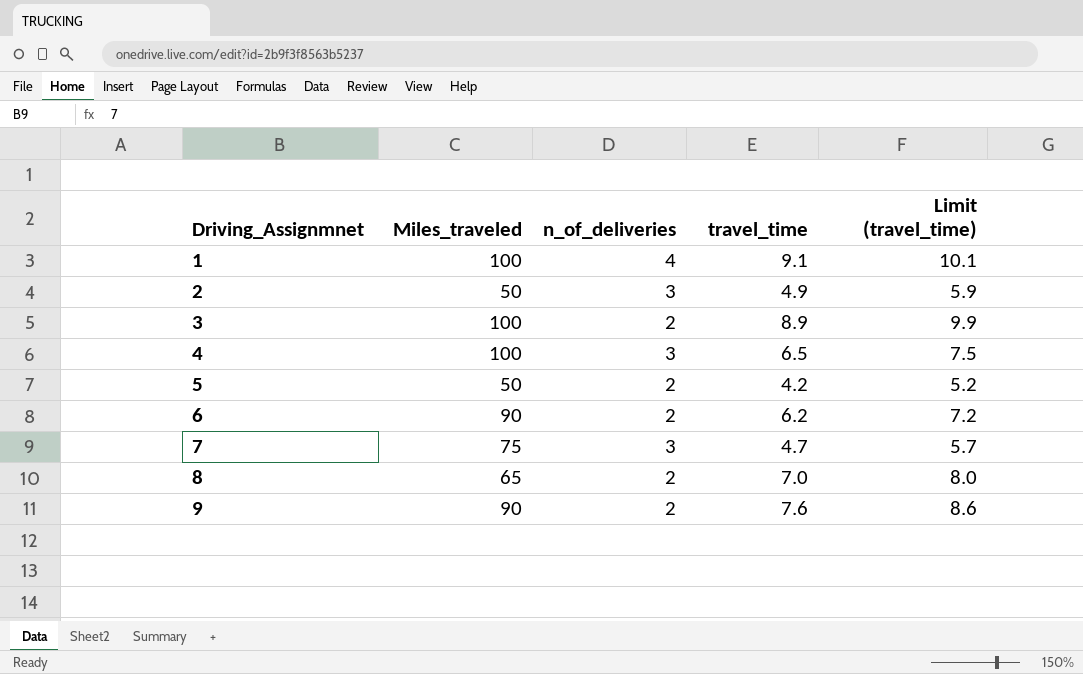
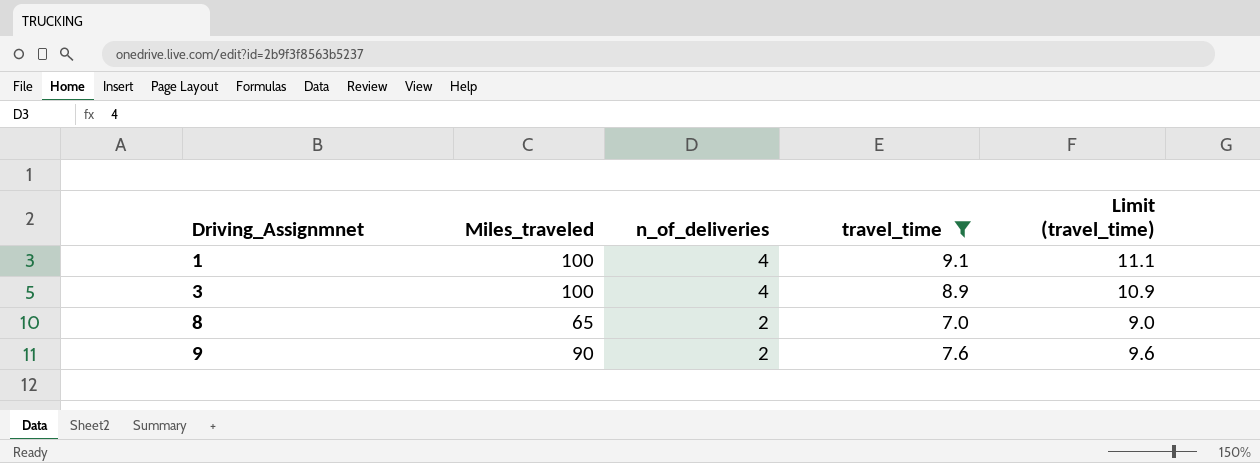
filter: none -> travel_time >= 7.0
column Limit (travel_time) | formula: [travel_time] + 1 -> [travel_time] + 2
3 | n_of_deliveries: 2 -> 4

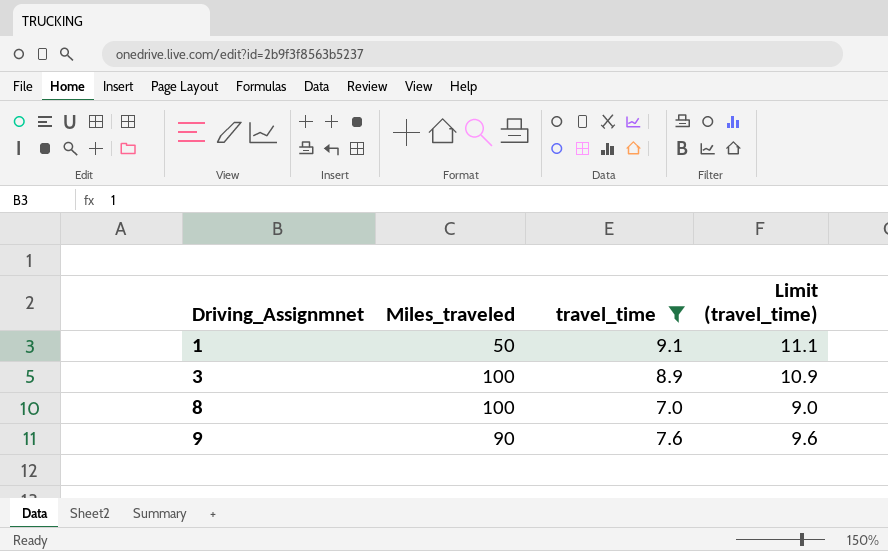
column n_of_deliveries | position: 3 -> none
1 | Miles_traveled: 100 -> 50
8 | Miles_traveled: 65 -> 100

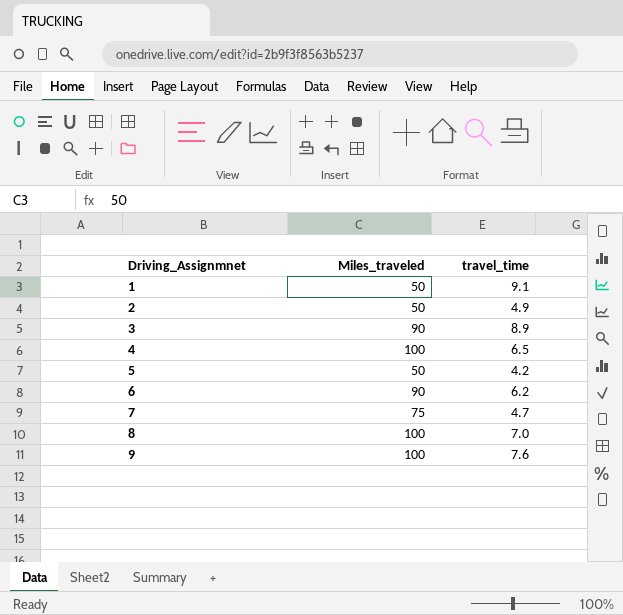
filter: travel_time >= 7.0 -> none
column Limit (travel_time) | formula: [travel_time] + 2 -> none
3 | Miles_traveled: 100 -> 90
9 | Miles_traveled: 90 -> 100

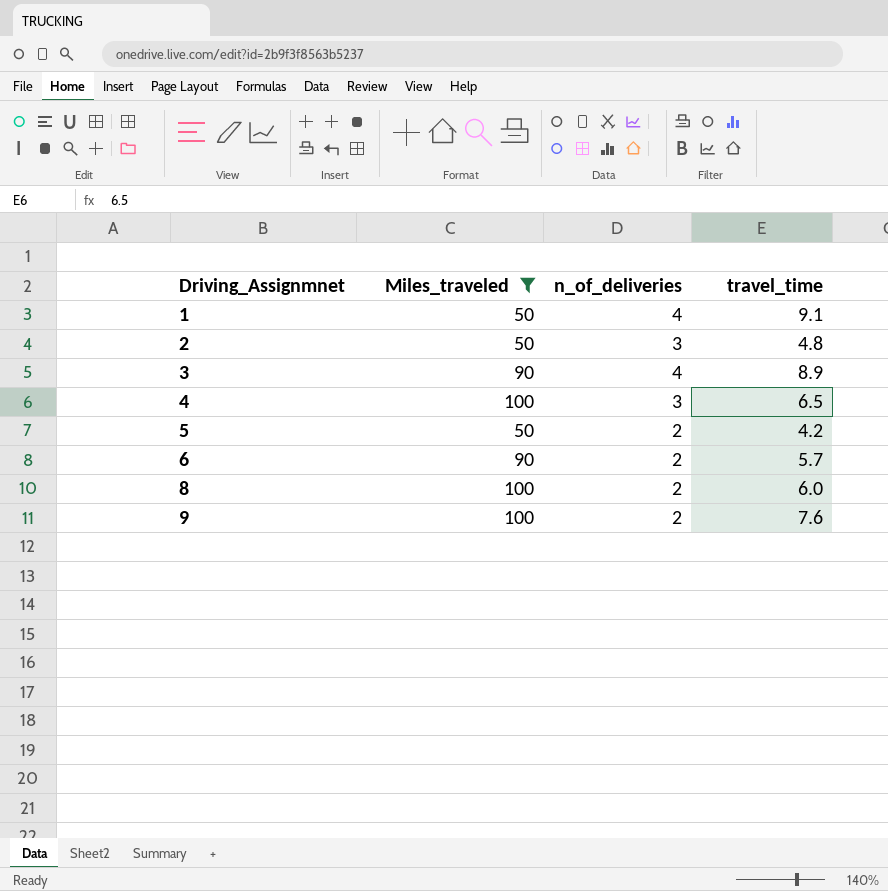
filter: none -> Miles_traveled != 75
column n_of_deliveries | position: none -> 3
2 | travel_time: 4.9 -> 4.8
6 | travel_time: 6.2 -> 5.7
8 | travel_time: 7.0 -> 6.0

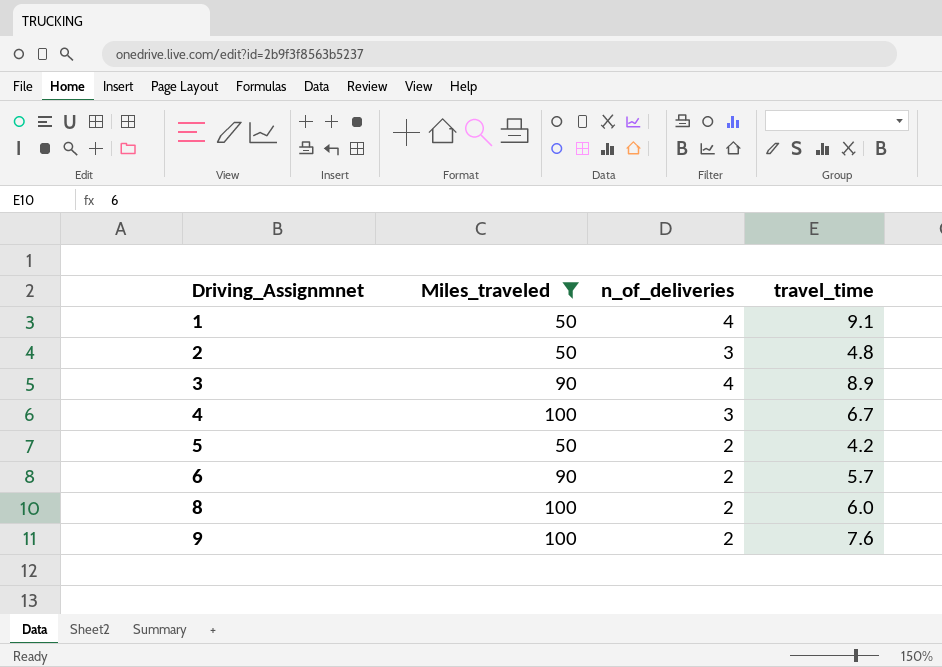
4 | travel_time: 6.5 -> 6.7

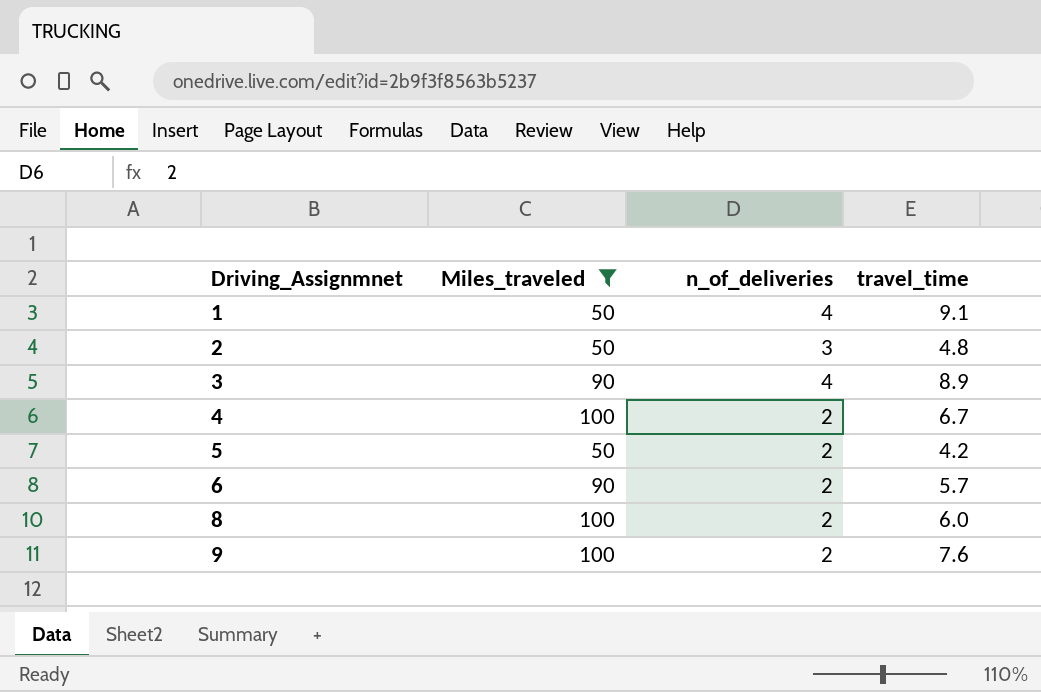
4 | n_of_deliveries: 3 -> 2

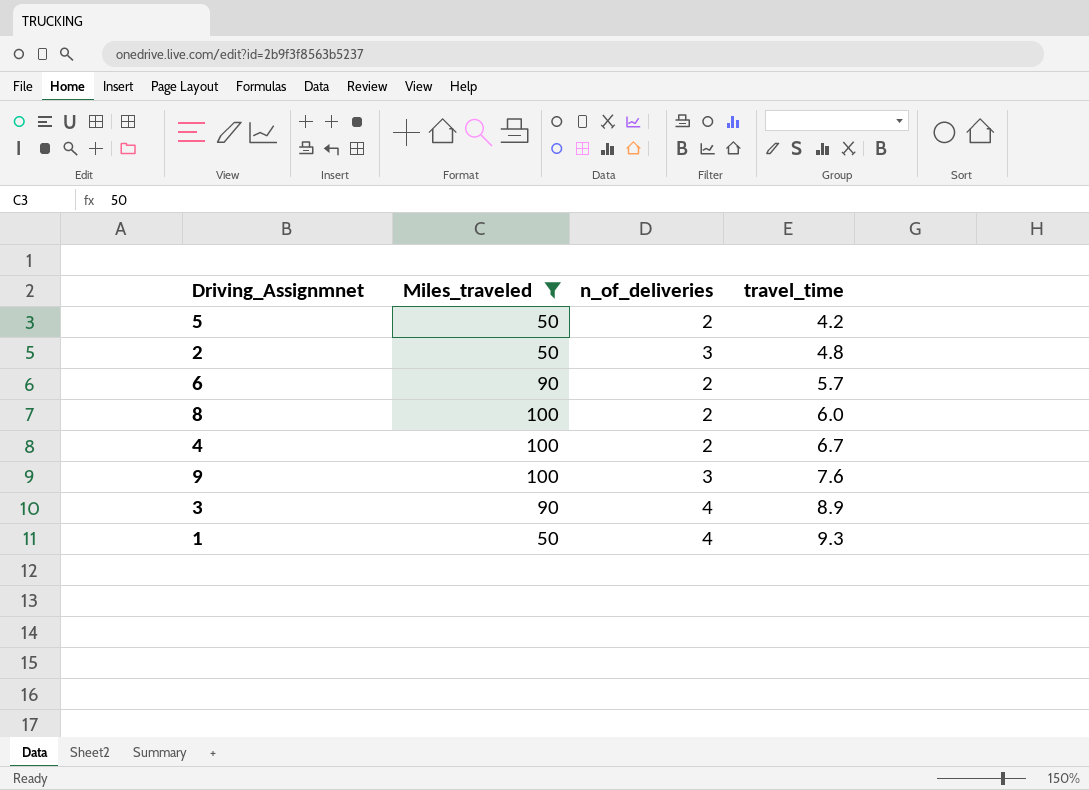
row order: Driving_Assignmnet ascending -> travel_time ascending
9 | n_of_deliveries: 2 -> 3
1 | travel_time: 9.1 -> 9.3

